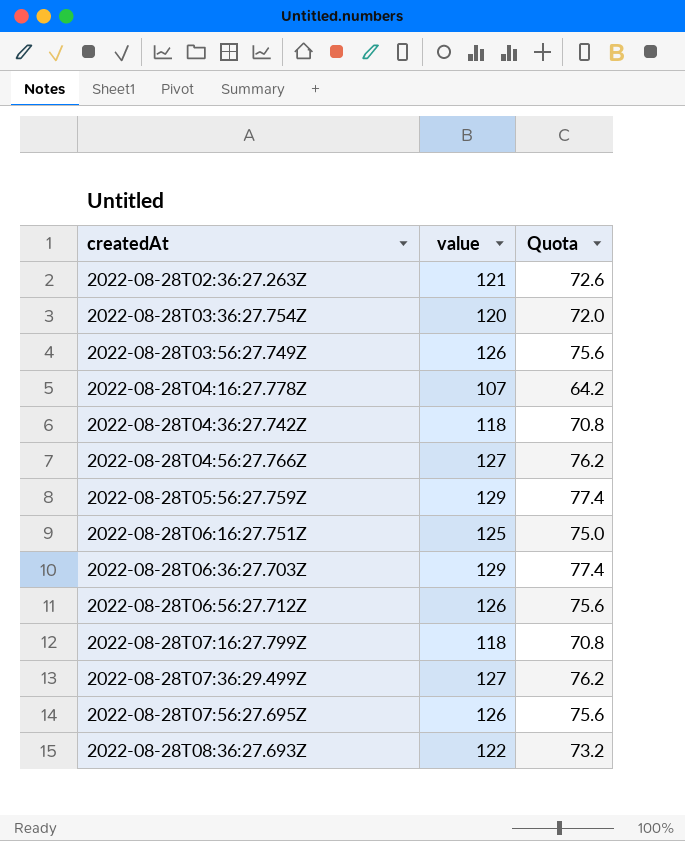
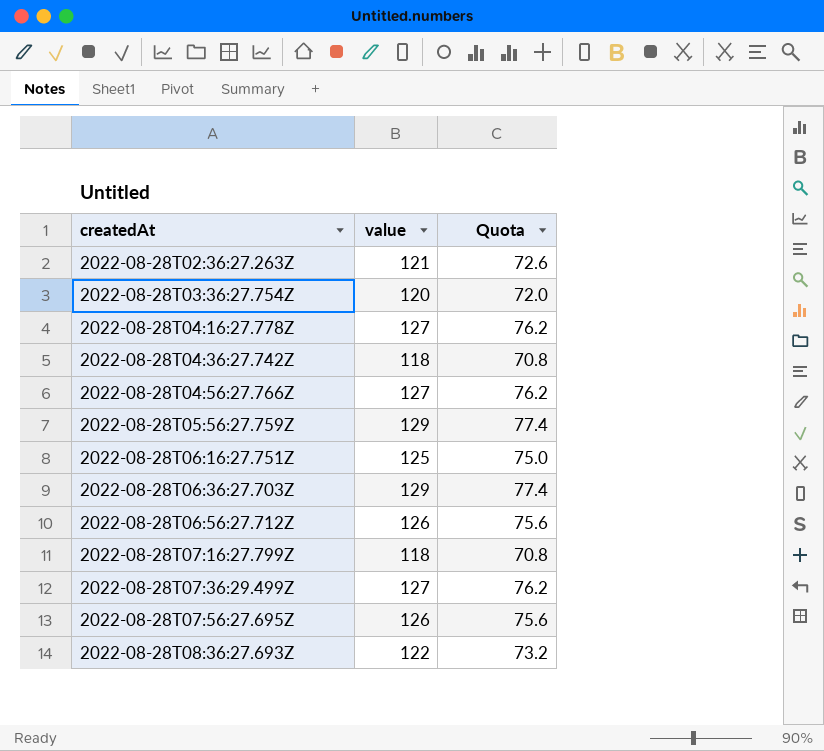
row 2022-08-28T03:56:27.749Z: 126 | 75.6 -> none
2022-08-28T04:16:27.778Z | value: 107 -> 127
2022-08-28T04:16:27.778Z | Quota: 64.2 -> 76.2

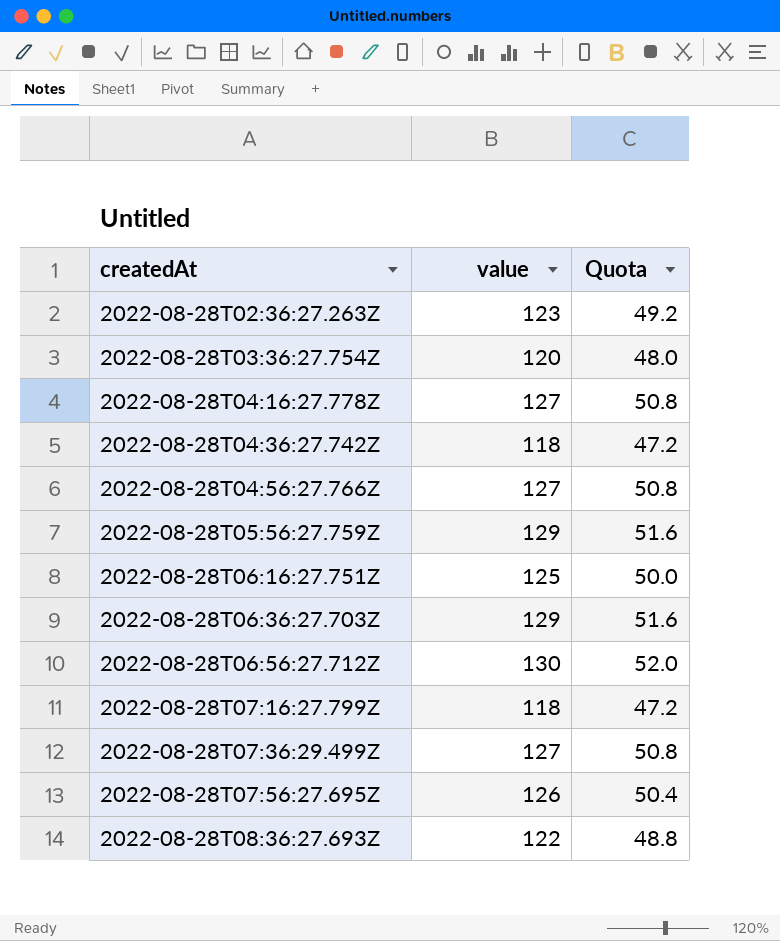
column Quota | formula: [value] * 0.6 -> [value] * 0.4
2022-08-28T02:36:27.263Z | value: 121 -> 123
2022-08-28T06:56:27.712Z | value: 126 -> 130

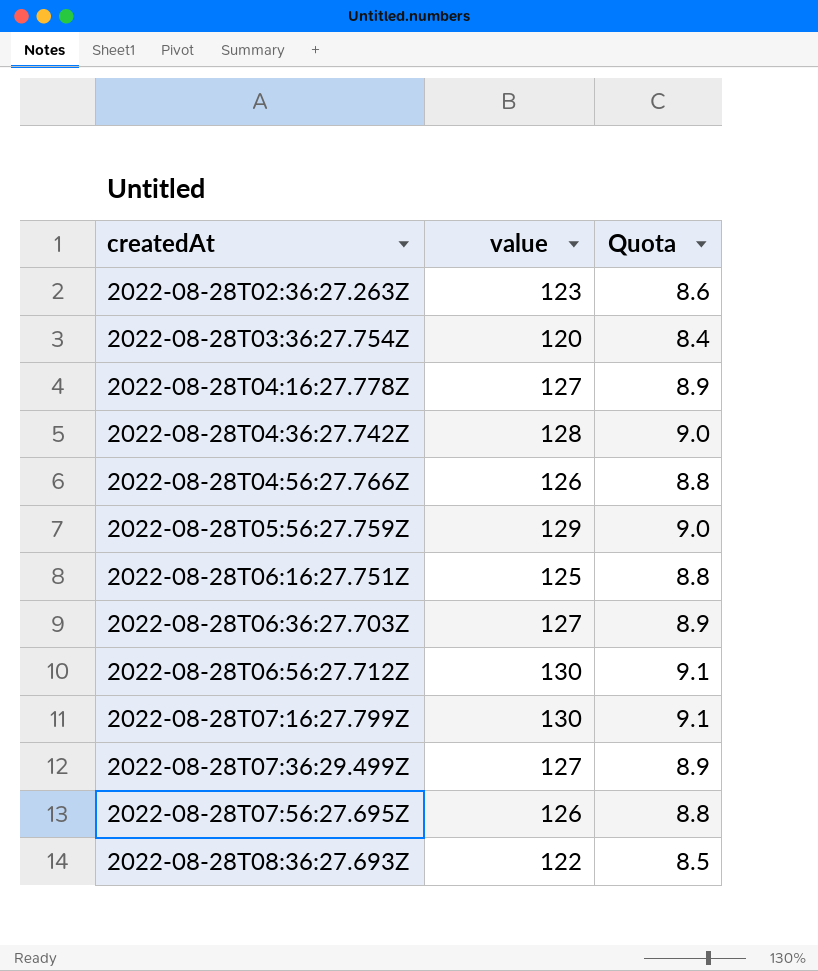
column Quota | formula: [value] * 0.4 -> [value] * 0.07
2022-08-28T04:36:27.742Z | value: 118 -> 128
2022-08-28T04:56:27.766Z | value: 127 -> 126
2022-08-28T06:36:27.703Z | value: 129 -> 127
2022-08-28T07:16:27.799Z | value: 118 -> 130

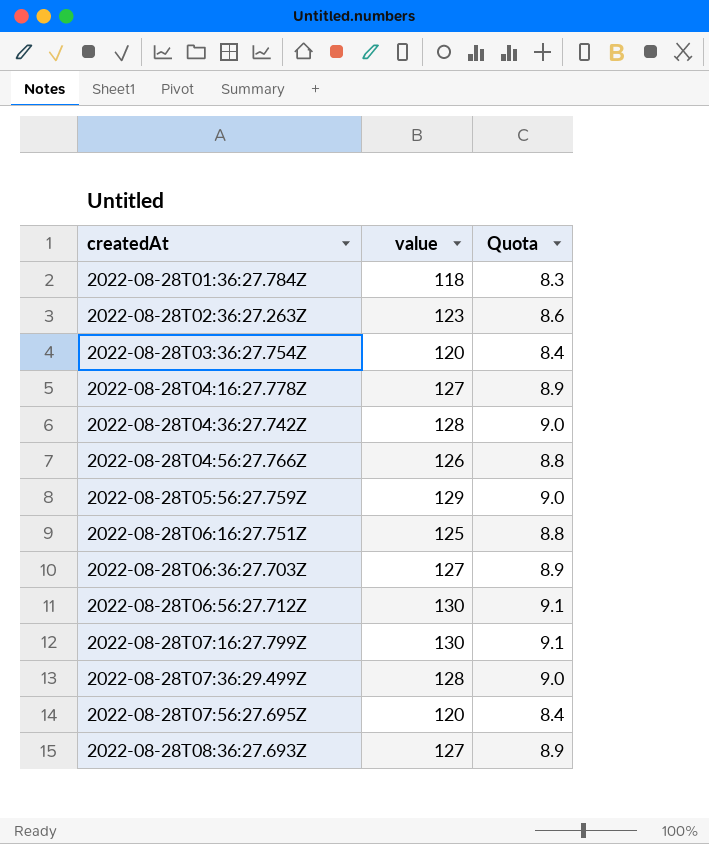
row 2022-08-28T01:36:27.784Z: none -> 118 | 8.3
2022-08-28T07:36:29.499Z | value: 127 -> 128
2022-08-28T07:36:29.499Z | Quota: 8.9 -> 9.0
2022-08-28T07:56:27.695Z | value: 126 -> 120
2022-08-28T07:56:27.695Z | Quota: 8.8 -> 8.4
2022-08-28T08:36:27.693Z | value: 122 -> 127
2022-08-28T08:36:27.693Z | Quota: 8.5 -> 8.9

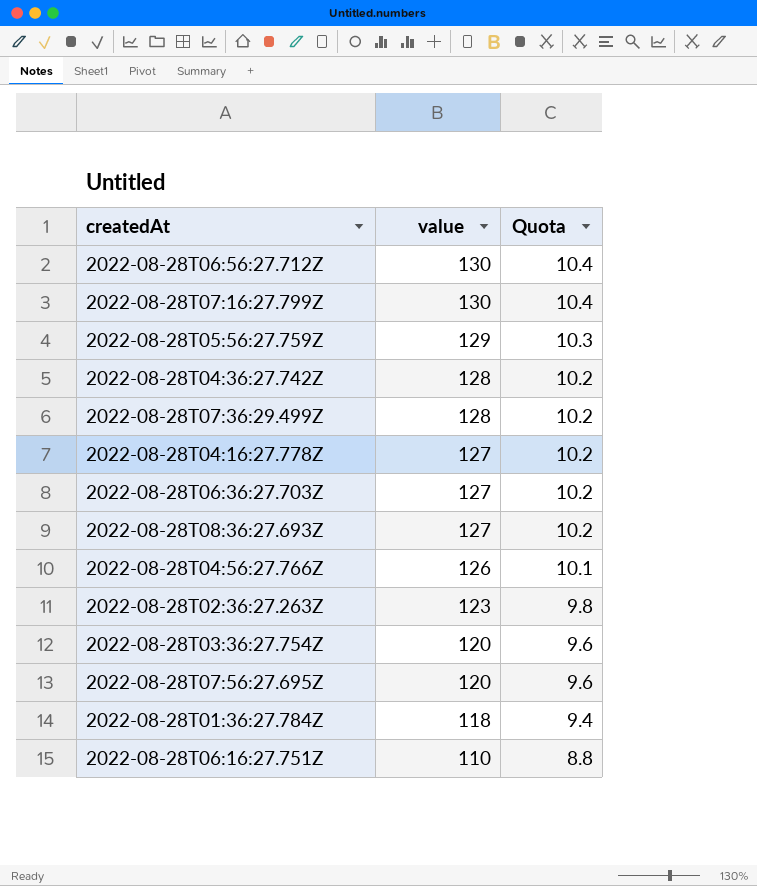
row order: createdAt ascending -> value descending
column Quota | formula: [value] * 0.07 -> [value] * 0.08
2022-08-28T06:16:27.751Z | value: 125 -> 110

